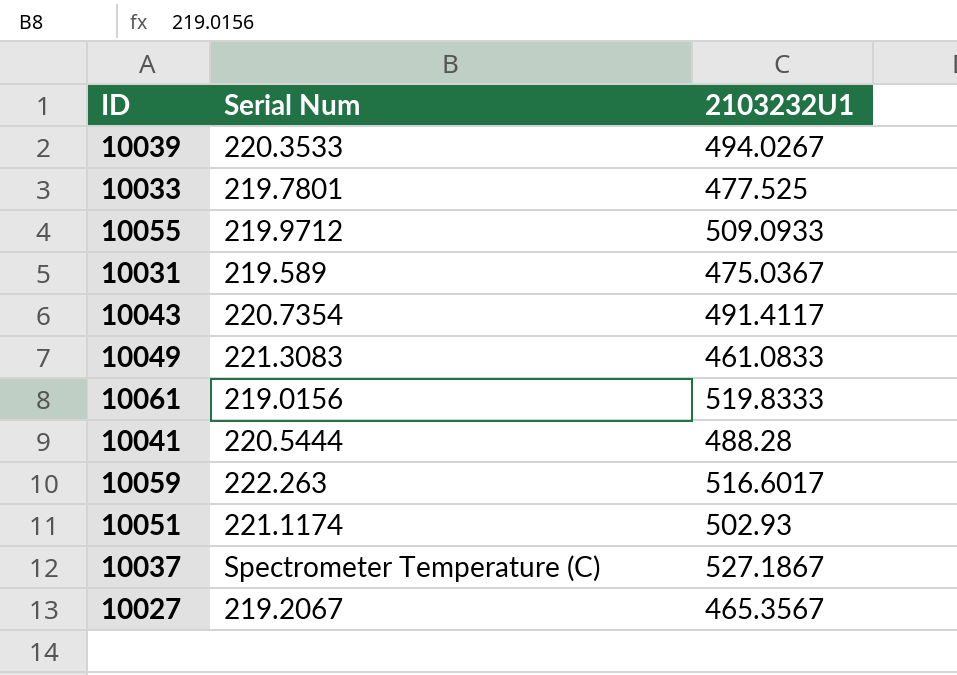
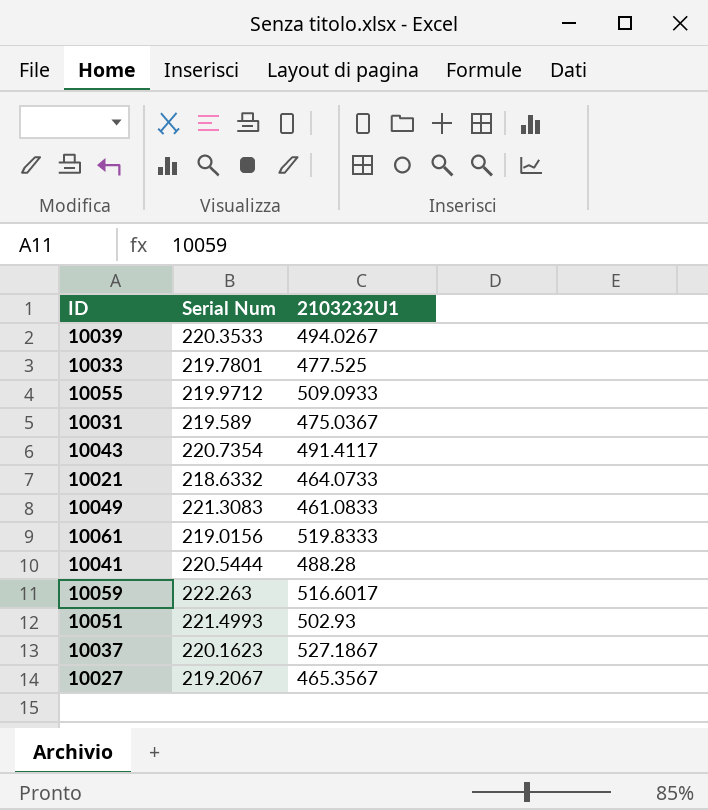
row 10021: none -> 218.6332 | 464.0733
10051 | Serial Num: 221.1174 -> 221.4993
10037 | Serial Num: Spectrometer Temperature (C) -> 220.1623

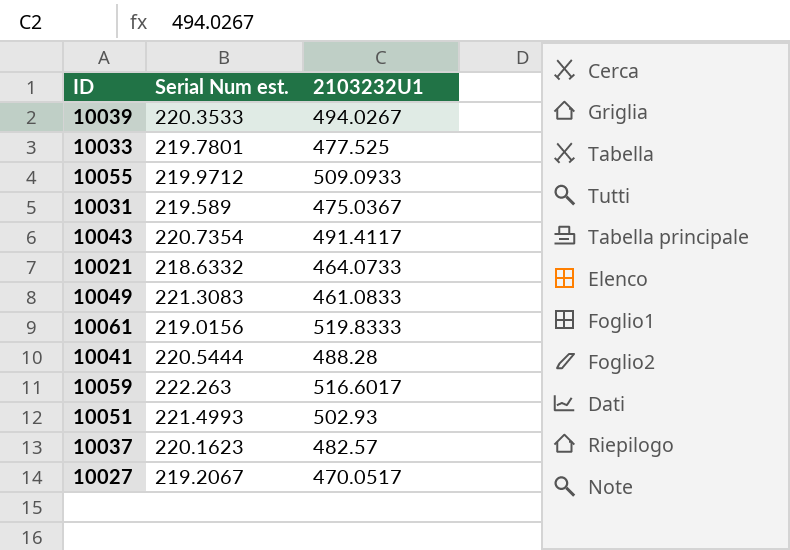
column name: Serial Num -> Serial Num est.
10037 | 2103232U1: 527.1867 -> 482.57
10027 | 2103232U1: 465.3567 -> 470.0517

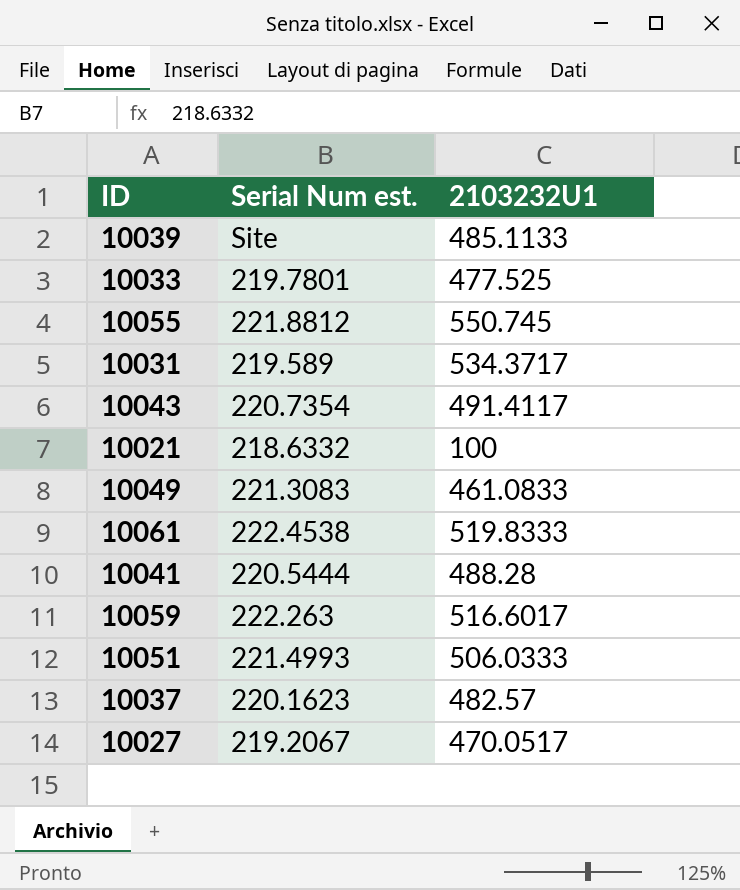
10039 | Serial Num est.: 220.3533 -> Site
10039 | 2103232U1: 494.0267 -> 485.1133
10055 | Serial Num est.: 219.9712 -> 221.8812
10055 | 2103232U1: 509.0933 -> 550.745
10031 | 2103232U1: 475.0367 -> 534.3717
10021 | 2103232U1: 464.0733 -> 100
10061 | Serial Num est.: 219.0156 -> 222.4538
10051 | 2103232U1: 502.93 -> 506.0333

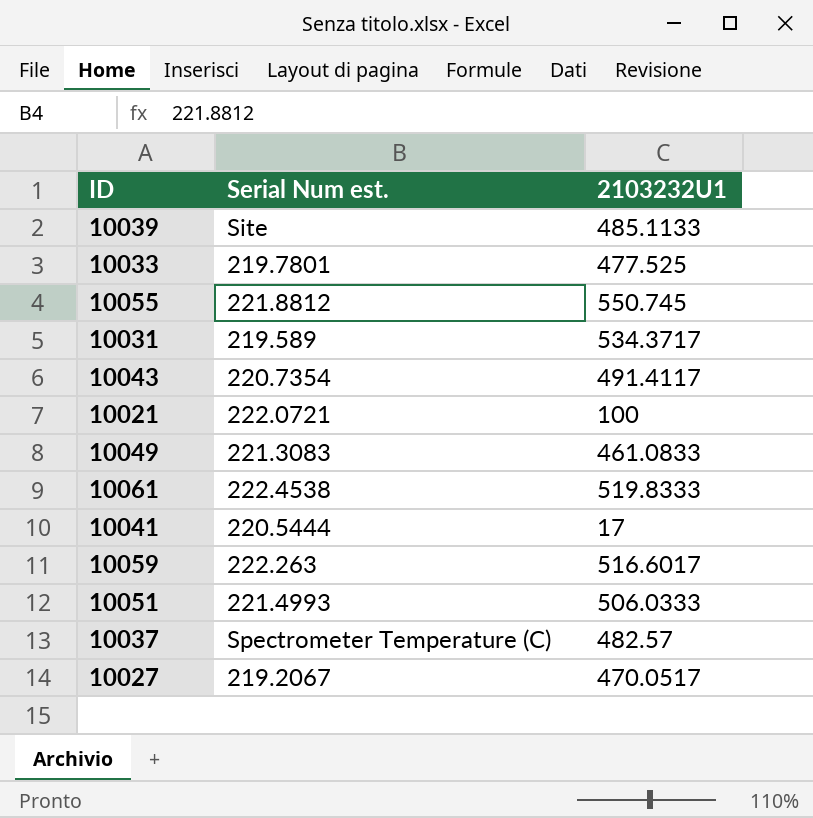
10021 | Serial Num est.: 218.6332 -> 222.0721
10041 | 2103232U1: 488.28 -> 17
10037 | Serial Num est.: 220.1623 -> Spectrometer Temperature (C)

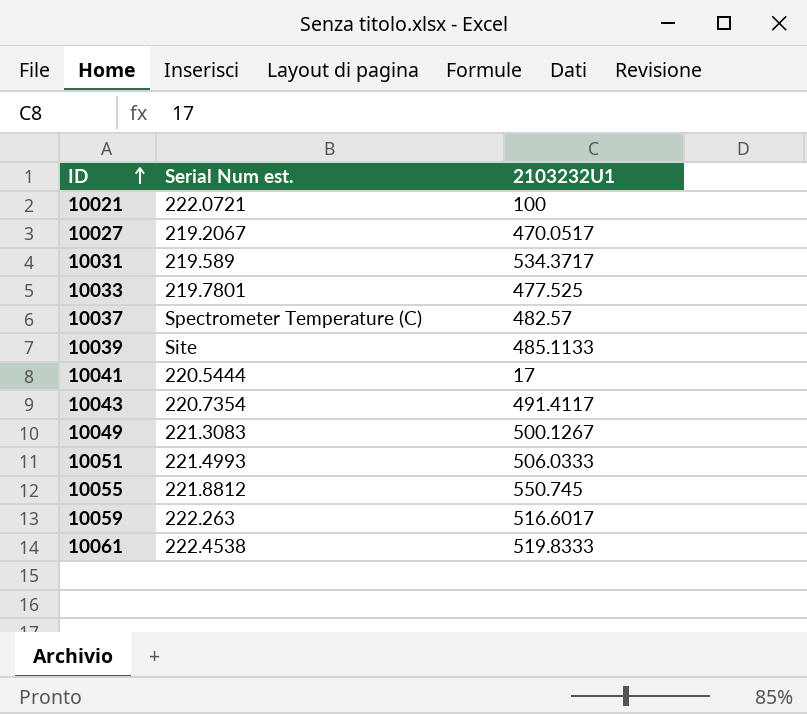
row order: none -> ID ascending
10049 | 2103232U1: 461.0833 -> 500.1267

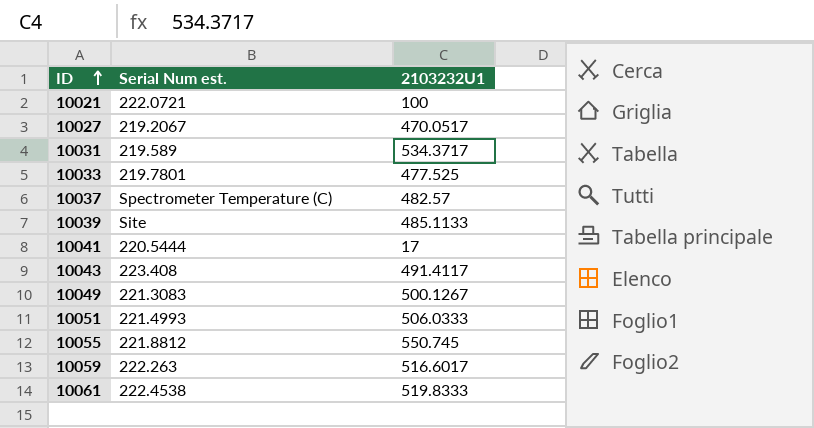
10043 | Serial Num est.: 220.7354 -> 223.408

